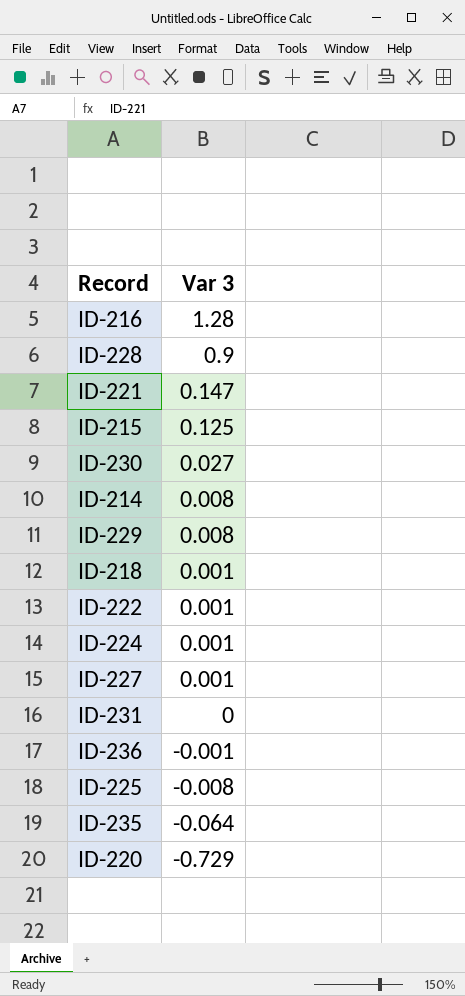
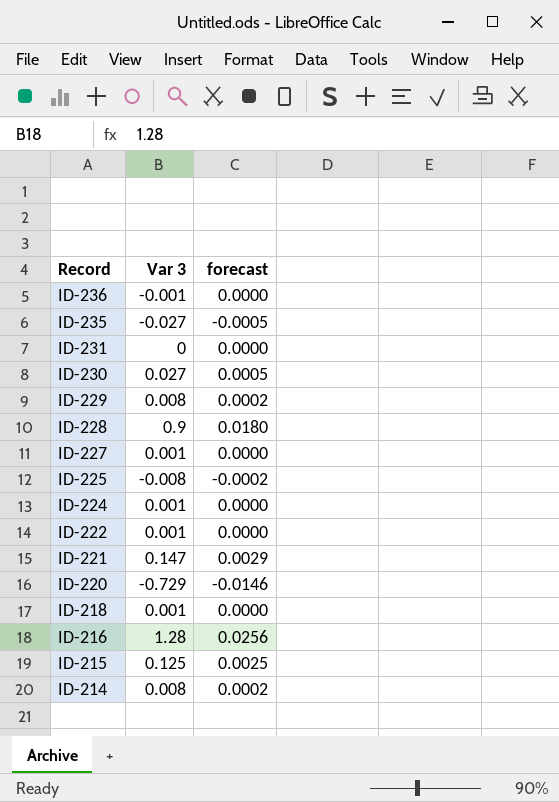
row order: Var 3 descending -> Record descending
column forecast | formula: none -> [Var 3] * 0.02
ID-235 | Var 3: -0.064 -> -0.027

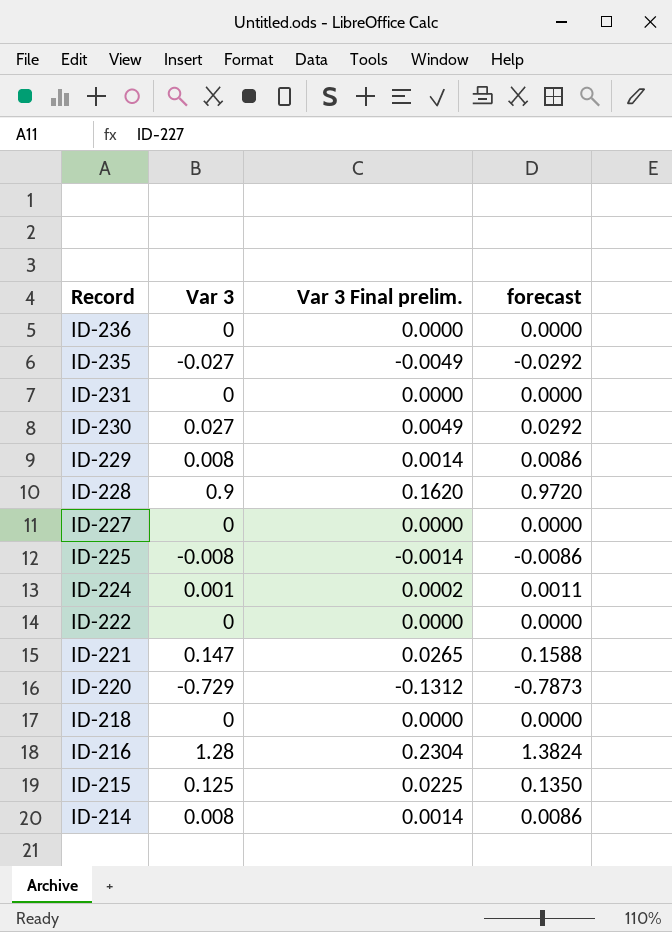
column Var 3 Final prelim. | formula: none -> [Var 3] * 0.18
column forecast | formula: [Var 3] * 0.02 -> [Var 3] * 1.08
ID-236 | Var 3: -0.001 -> 0
ID-227 | Var 3: 0.001 -> 0
ID-222 | Var 3: 0.001 -> 0
ID-218 | Var 3: 0.001 -> 0

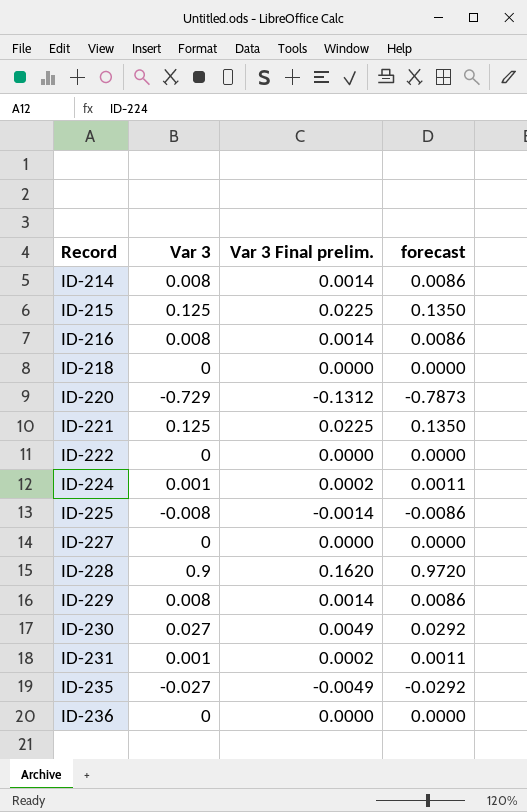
row order: Record descending -> Record ascending
ID-216 | Var 3: 1.28 -> 0.008
ID-216 | Var 3 Final prelim.: 0.2304 -> 0.0014
ID-216 | forecast: 1.3824 -> 0.0086
ID-221 | Var 3: 0.147 -> 0.125
ID-221 | Var 3 Final prelim.: 0.0265 -> 0.0225
ID-221 | forecast: 0.1588 -> 0.1350
ID-231 | Var 3: 0 -> 0.001
ID-231 | Var 3 Final prelim.: 0.0000 -> 0.0002
ID-231 | forecast: 0.0000 -> 0.0011

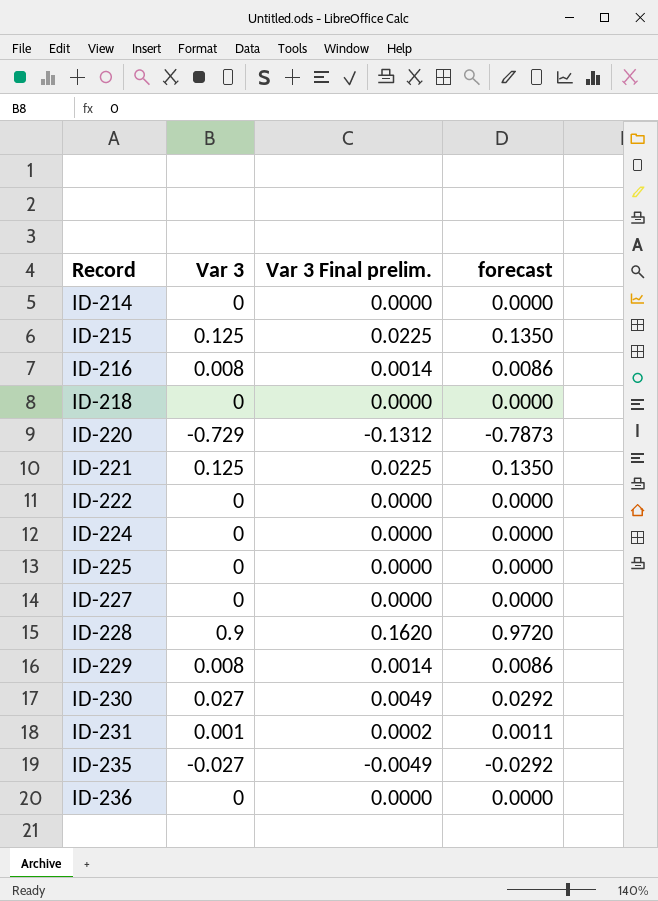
ID-214 | Var 3: 0.008 -> 0
ID-214 | Var 3 Final prelim.: 0.0014 -> 0.0000
ID-214 | forecast: 0.0086 -> 0.0000
ID-224 | Var 3: 0.001 -> 0
ID-224 | Var 3 Final prelim.: 0.0002 -> 0.0000
ID-224 | forecast: 0.0011 -> 0.0000
ID-225 | Var 3: -0.008 -> 0
ID-225 | Var 3 Final prelim.: -0.0014 -> 0.0000
ID-225 | forecast: -0.0086 -> 0.0000

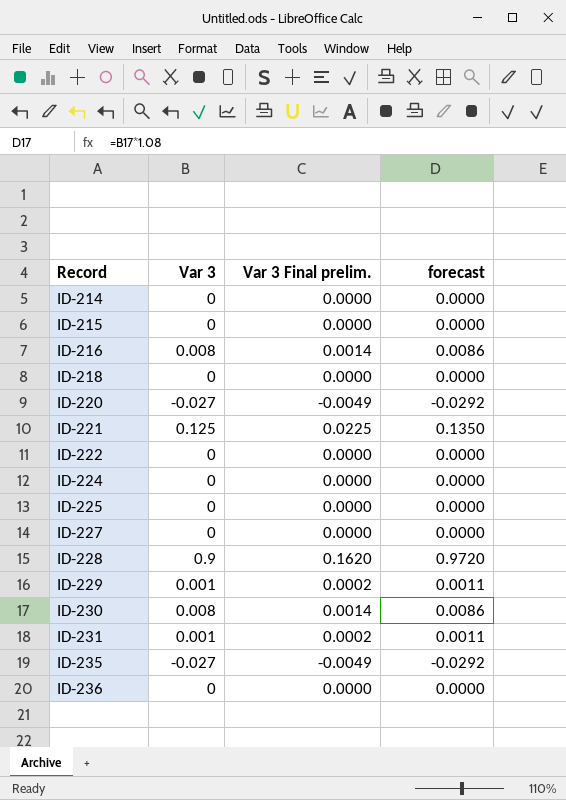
ID-215 | Var 3: 0.125 -> 0
ID-215 | Var 3 Final prelim.: 0.0225 -> 0.0000
ID-215 | forecast: 0.1350 -> 0.0000
ID-220 | Var 3: -0.729 -> -0.027
ID-220 | Var 3 Final prelim.: -0.1312 -> -0.0049
ID-220 | forecast: -0.7873 -> -0.0292
ID-229 | Var 3: 0.008 -> 0.001
ID-229 | Var 3 Final prelim.: 0.0014 -> 0.0002
ID-229 | forecast: 0.0086 -> 0.0011
ID-230 | Var 3: 0.027 -> 0.008
ID-230 | Var 3 Final prelim.: 0.0049 -> 0.0014
ID-230 | forecast: 0.0292 -> 0.0086

